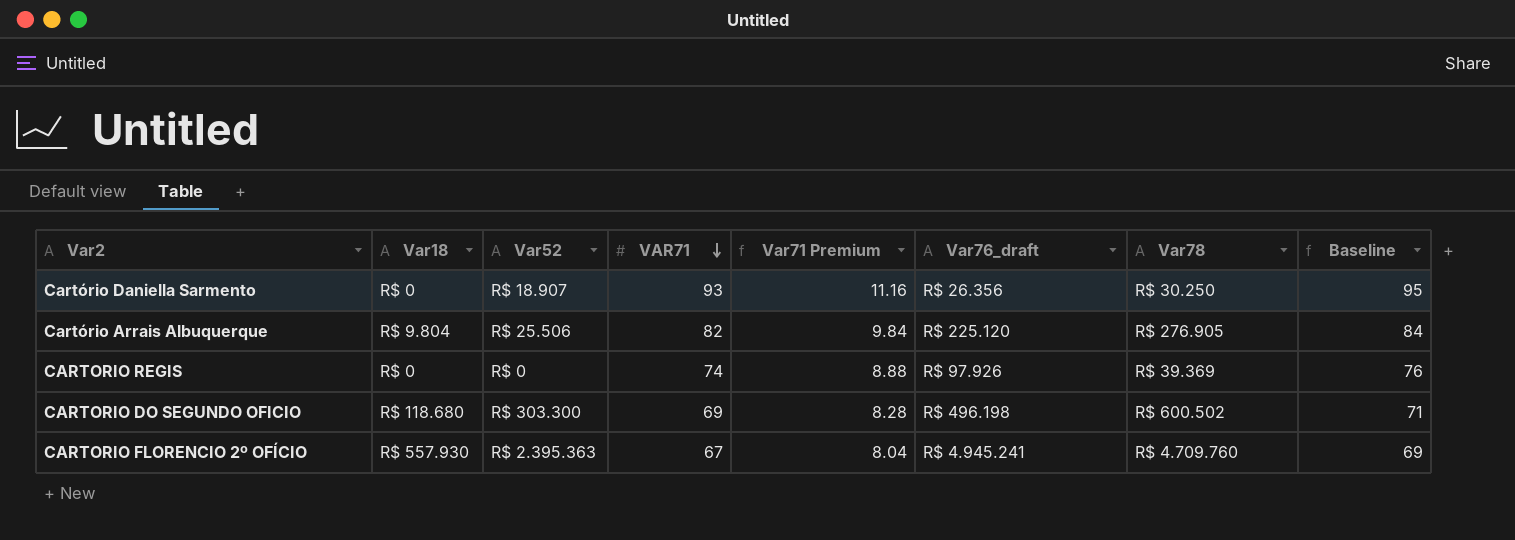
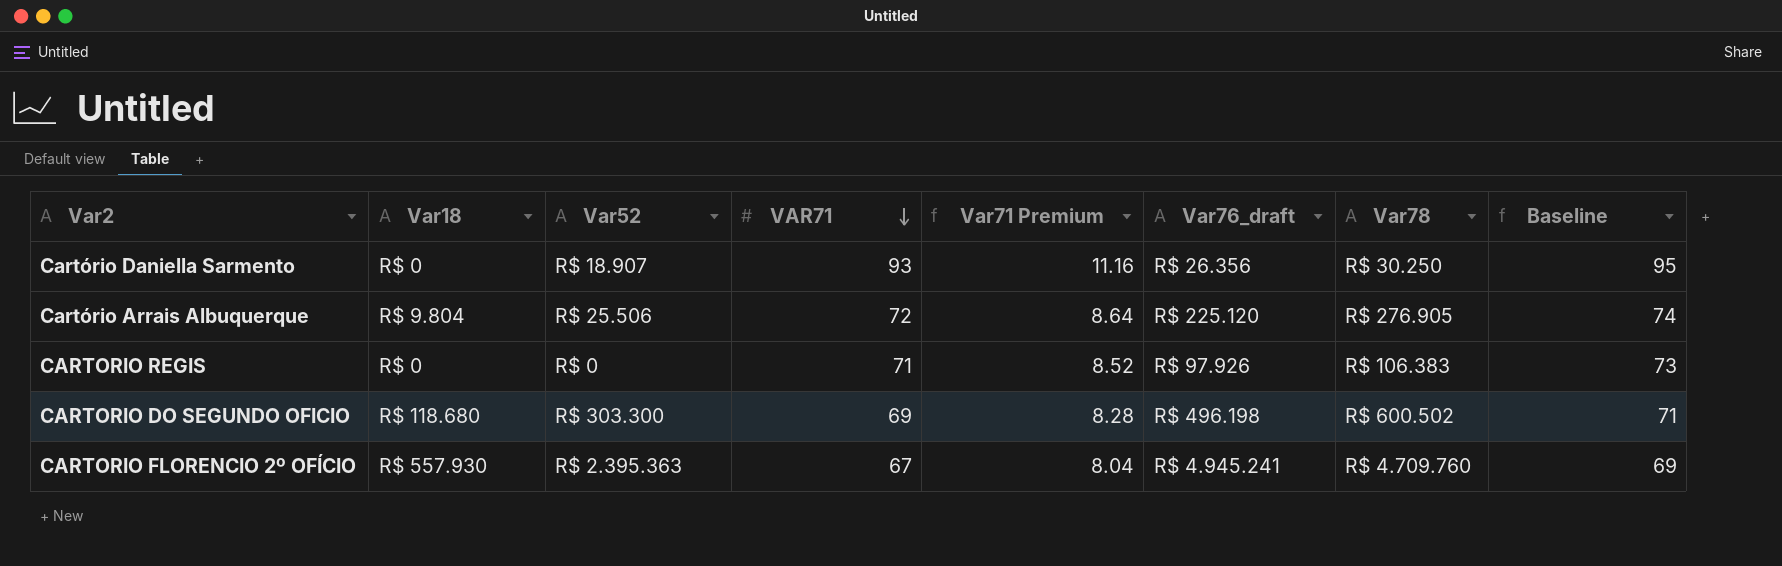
Cartório Arrais Albuquerque | VAR71: 82 -> 72
Cartório Arrais Albuquerque | Var71 Premium: 9.84 -> 8.64
Cartório Arrais Albuquerque | Baseline: 84 -> 74
CARTORIO REGIS | VAR71: 74 -> 71
CARTORIO REGIS | Var71 Premium: 8.88 -> 8.52
CARTORIO REGIS | Var78: R$ 39.369 -> R$ 106.383
CARTORIO REGIS | Baseline: 76 -> 73

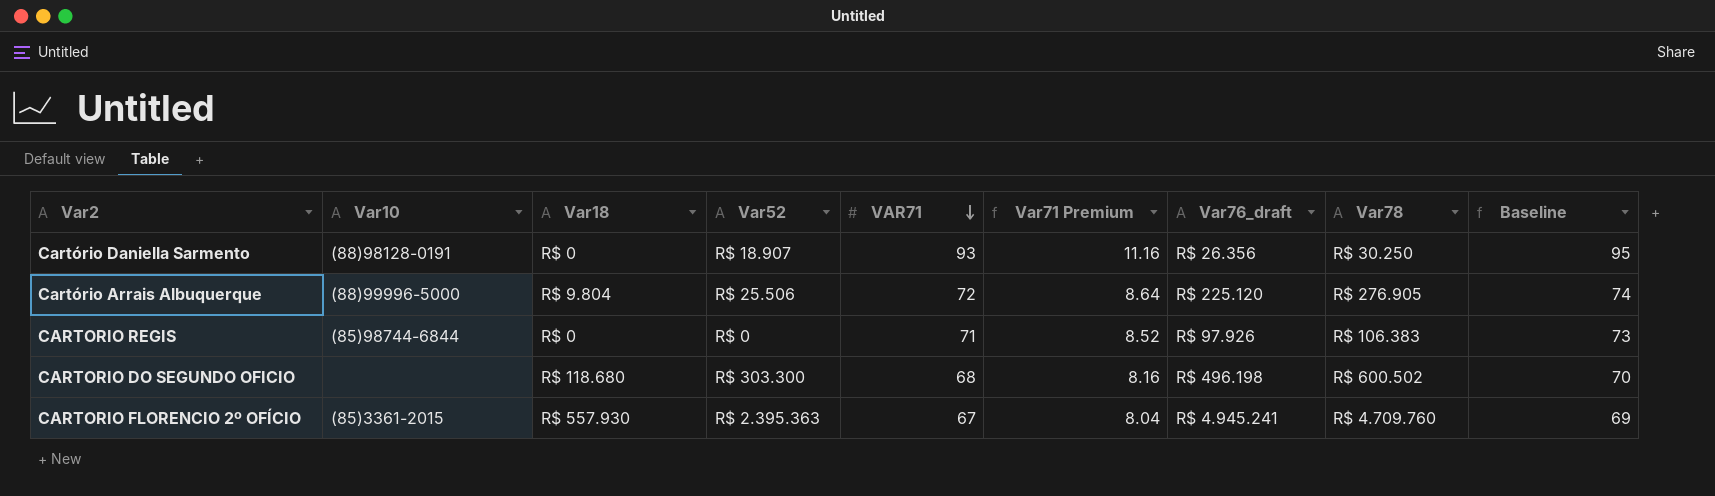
column Var10 | position: none -> 2
CARTORIO DO SEGUNDO OFICIO | VAR71: 69 -> 68
CARTORIO DO SEGUNDO OFICIO | Var71 Premium: 8.28 -> 8.16
CARTORIO DO SEGUNDO OFICIO | Baseline: 71 -> 70

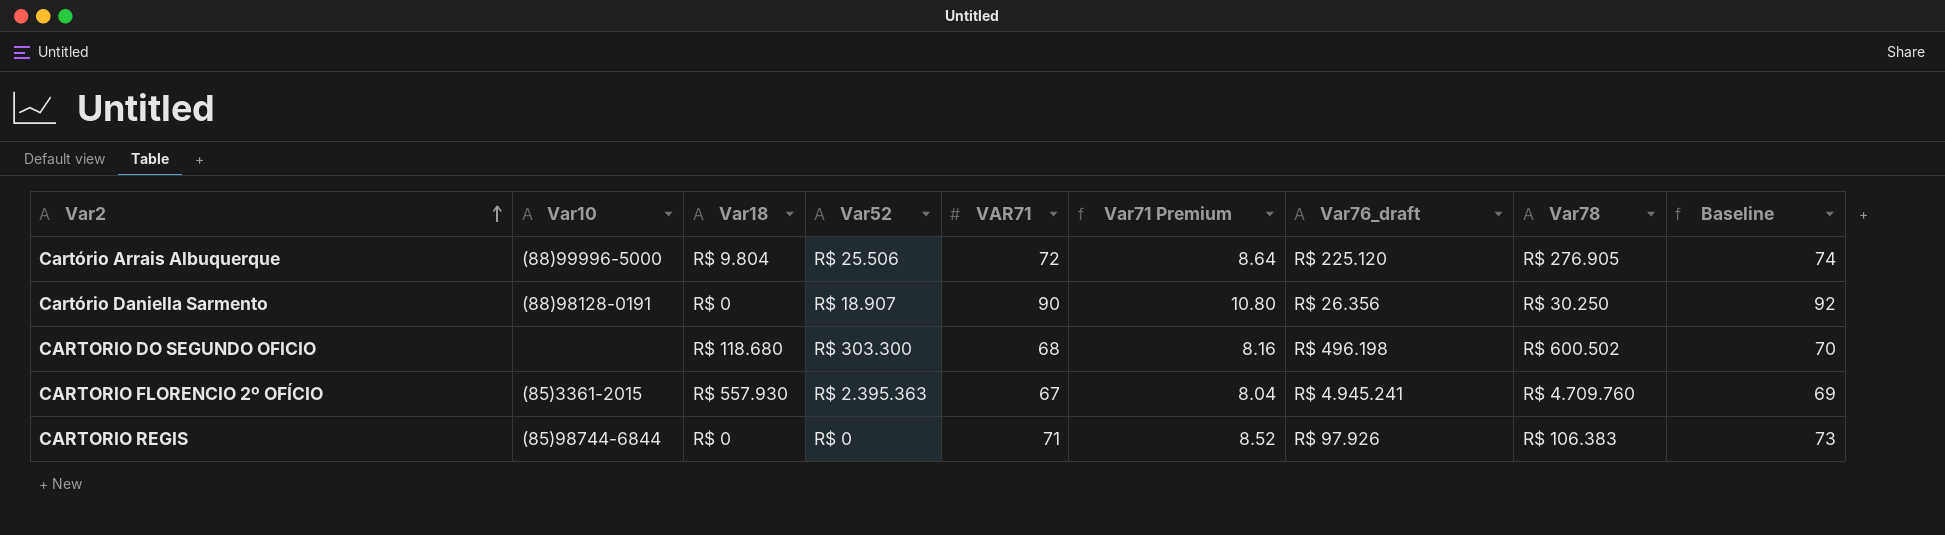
row order: VAR71 descending -> Var2 ascending
Cartório Daniella Sarmento | VAR71: 93 -> 90
Cartório Daniella Sarmento | Var71 Premium: 11.16 -> 10.80
Cartório Daniella Sarmento | Baseline: 95 -> 92

